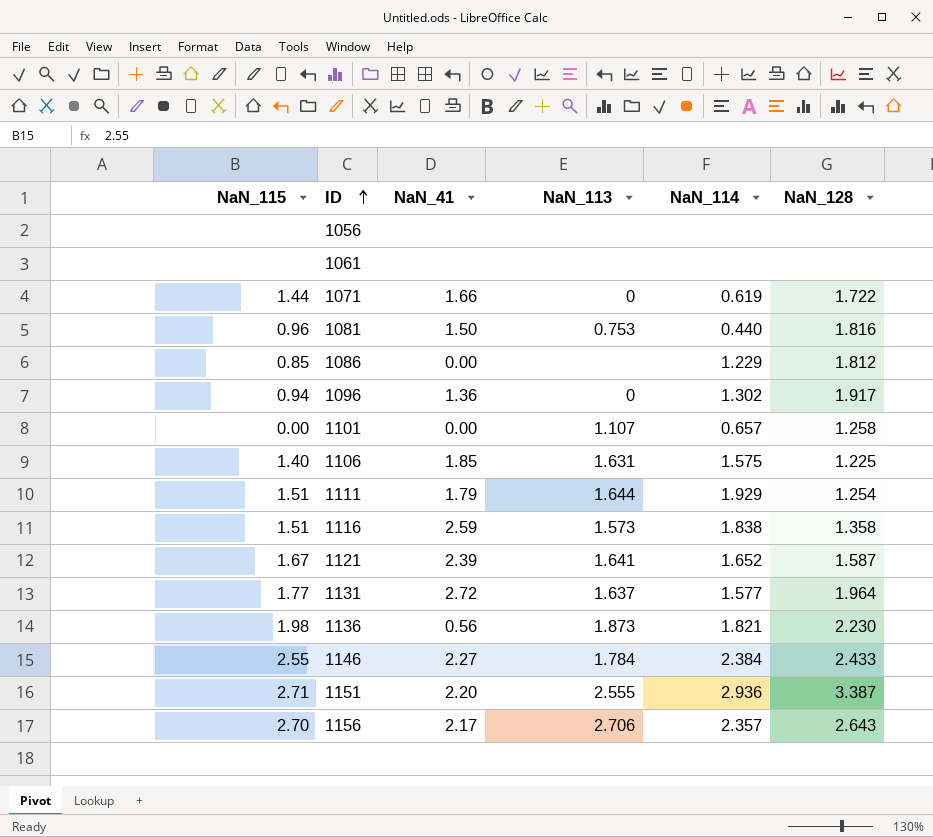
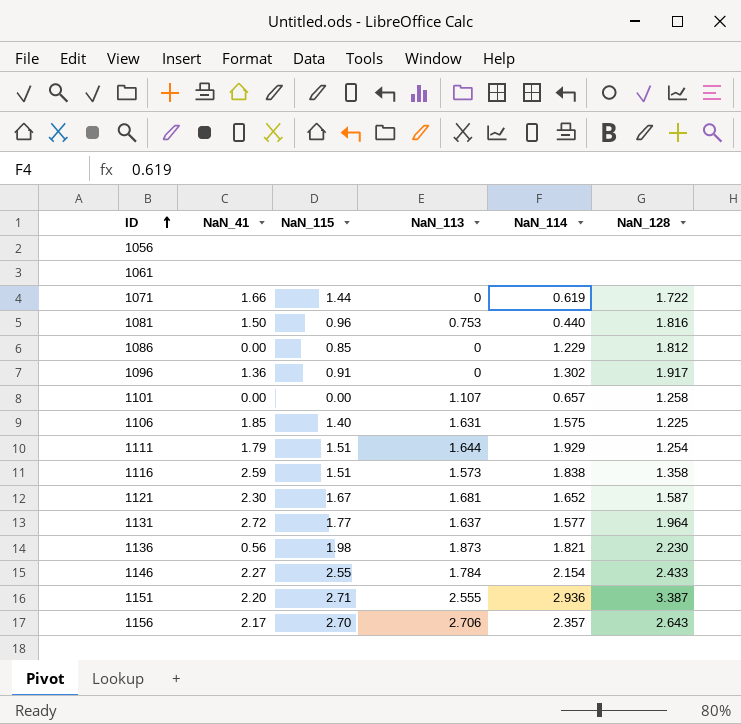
column NaN_115 | position: 1 -> 3
1086 | NaN_113: none -> 0
1096 | NaN_115: 0.94 -> 0.91
1121 | NaN_41: 2.39 -> 2.30
1121 | NaN_113: 1.641 -> 1.681
1146 | NaN_114: 2.384 -> 2.154

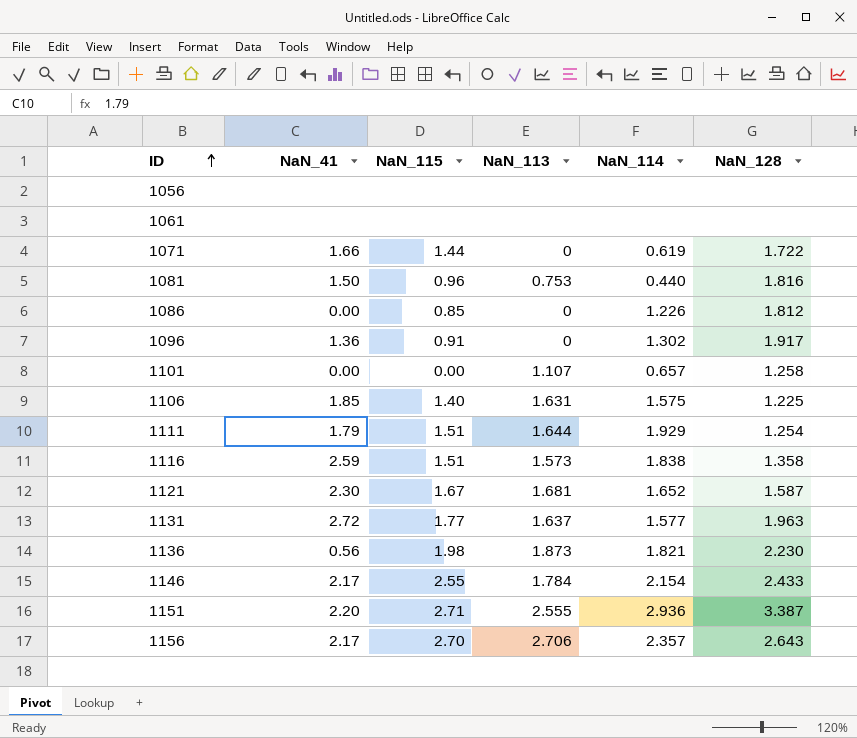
1086 | NaN_114: 1.229 -> 1.226
1131 | NaN_128: 1.964 -> 1.963
1146 | NaN_41: 2.27 -> 2.17

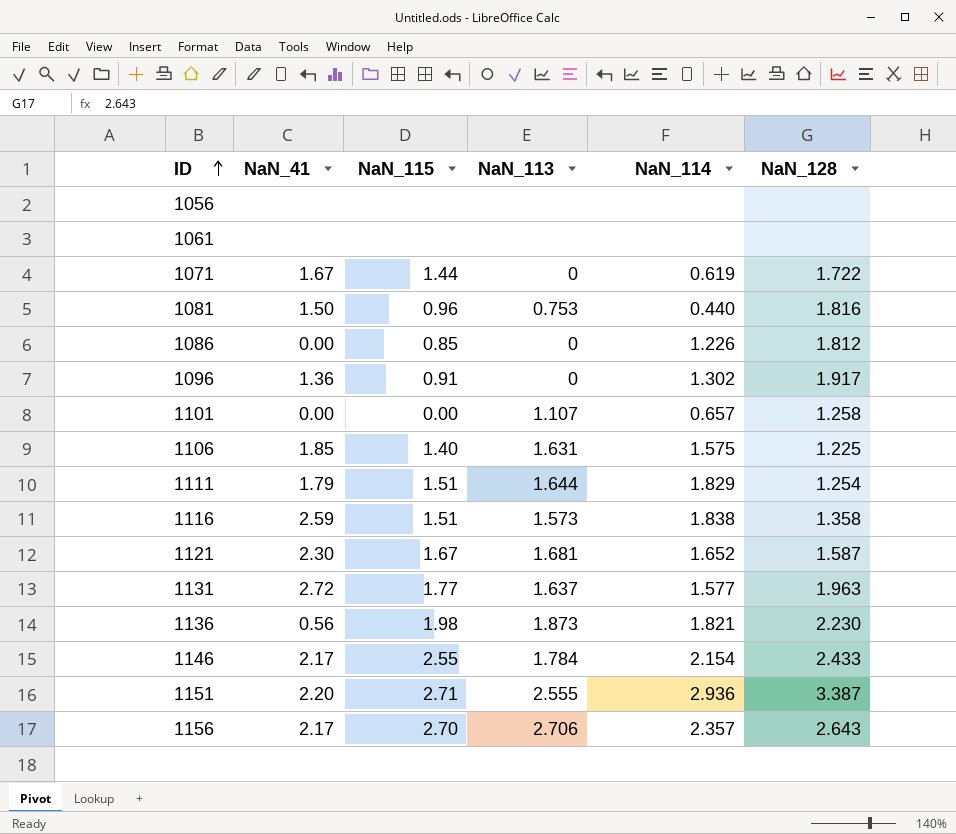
1071 | NaN_41: 1.66 -> 1.67
1111 | NaN_114: 1.929 -> 1.829

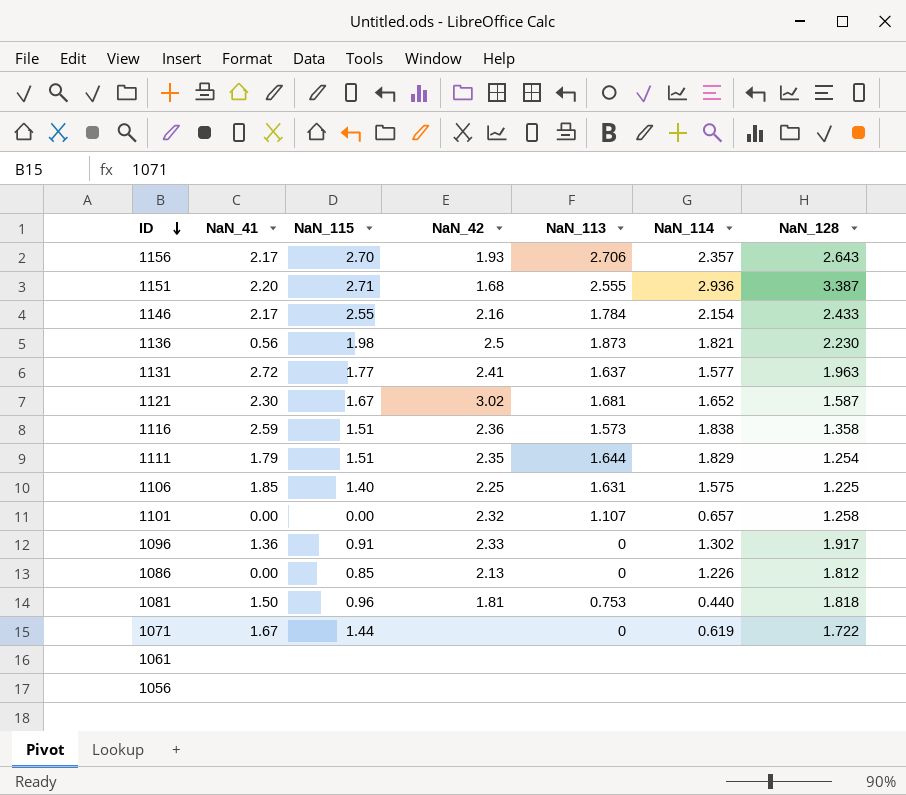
row order: ID ascending -> ID descending
column NaN_42 | position: none -> 4
1081 | NaN_128: 1.816 -> 1.818

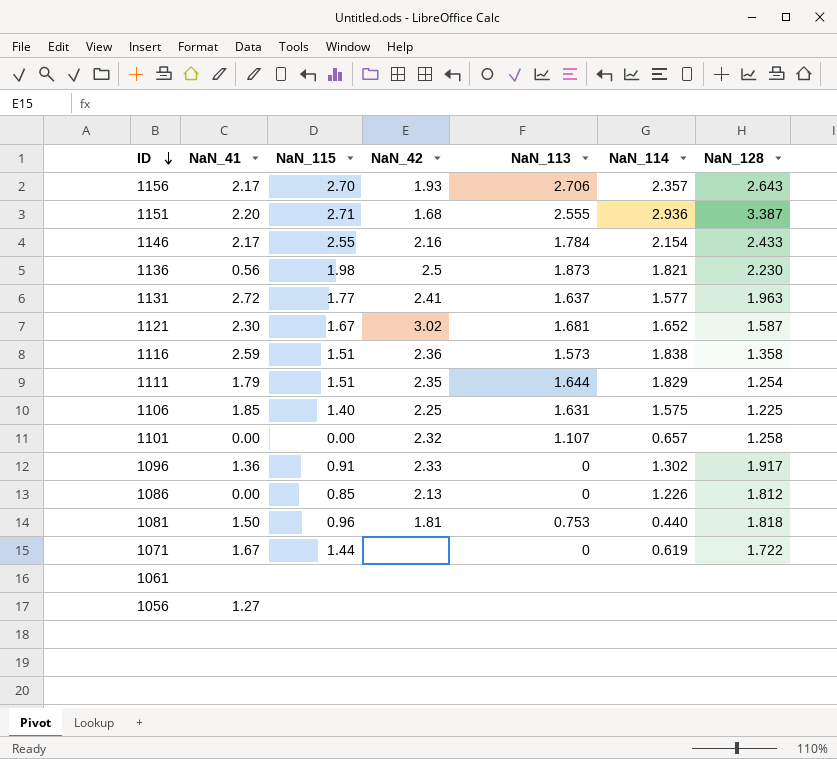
1056 | NaN_41: none -> 1.27

